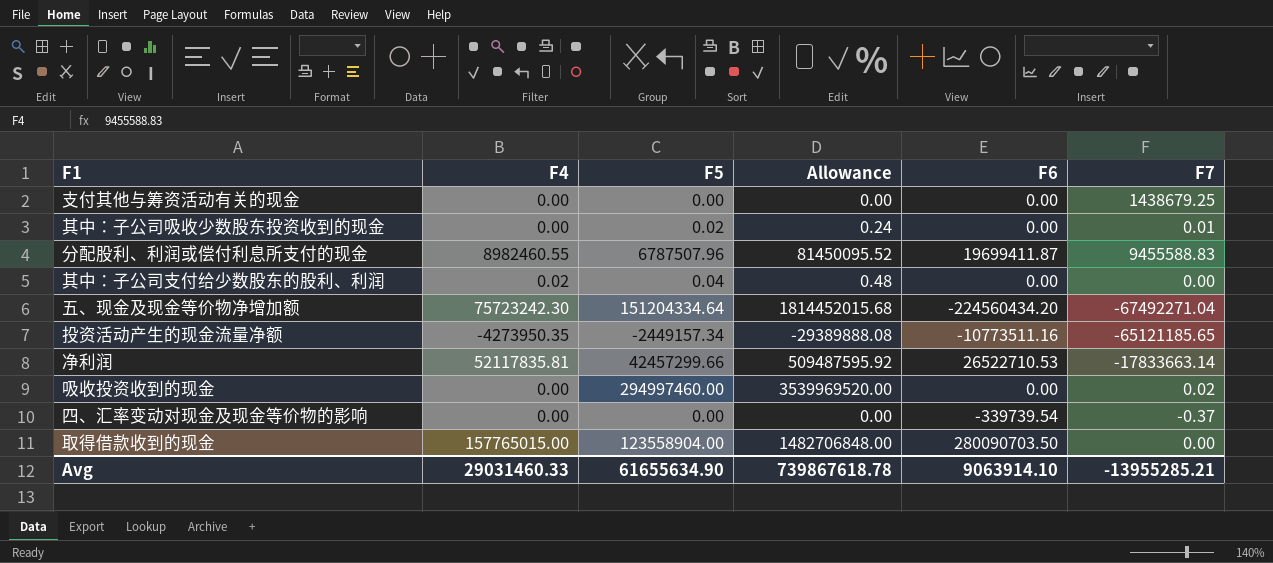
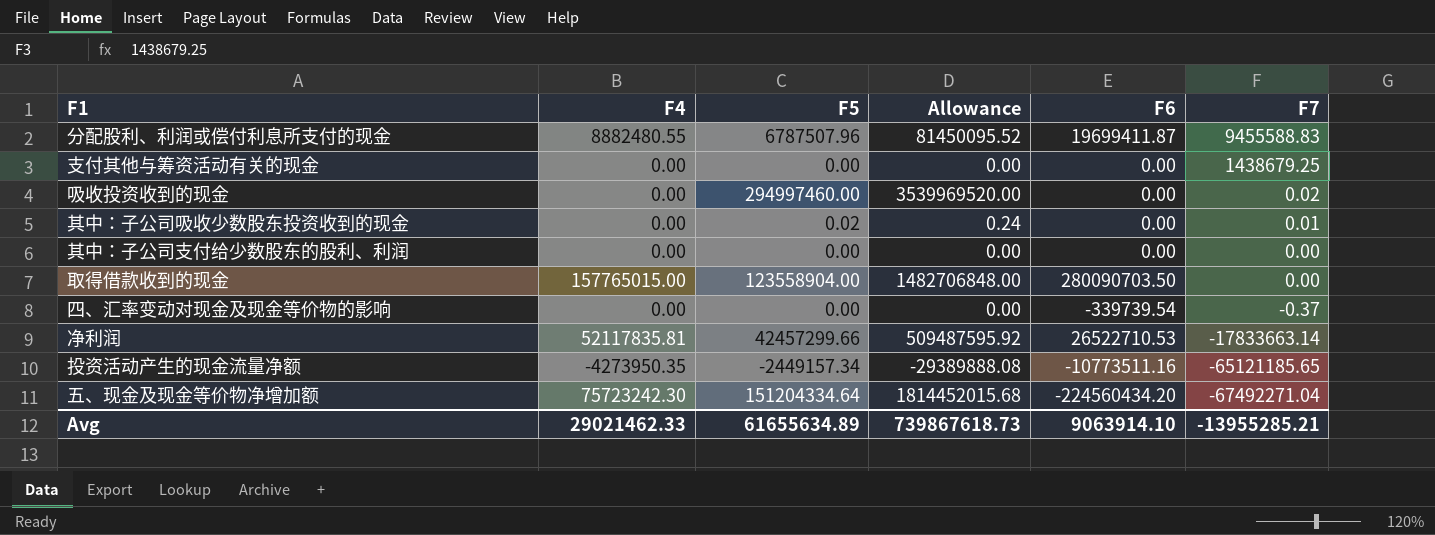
row order: none -> F7 descending
分配股利、利润或偿付利息所支付的现金 | F4: 8982460.55 -> 8882480.55
其中：子公司支付给少数股东的股利、利润 | F4: 0.02 -> 0.00
其中：子公司支付给少数股东的股利、利润 | F5: 0.04 -> 0.00
其中：子公司支付给少数股东的股利、利润 | Allowance: 0.48 -> 0.00
Avg | F4: 29031460.33 -> 29021462.33
Avg | F5: 61655634.90 -> 61655634.89
Avg | Allowance: 739867618.78 -> 739867618.73

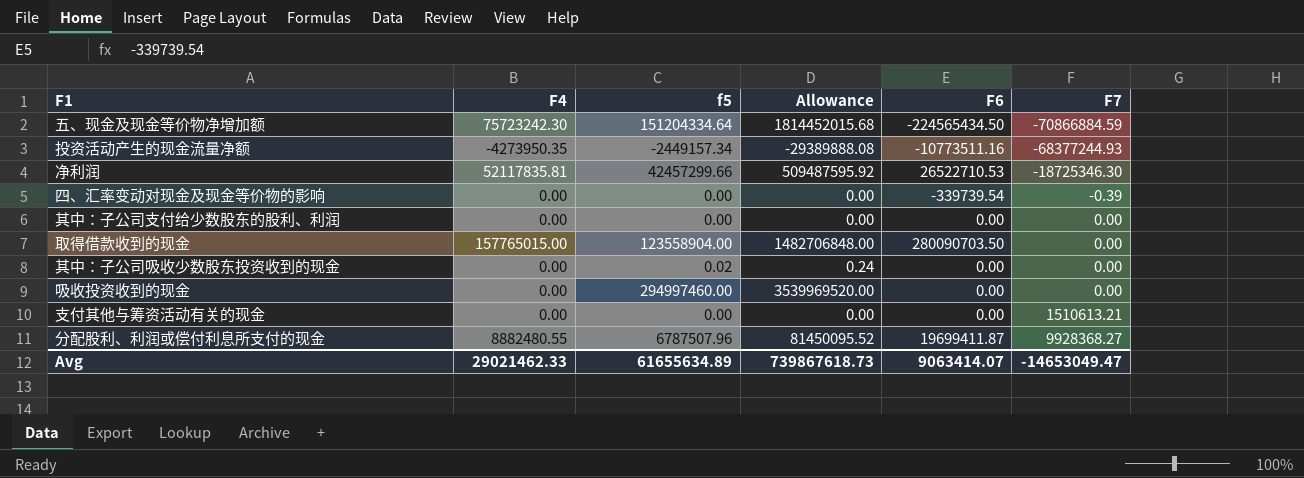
row order: F7 descending -> F7 ascending
column name: F5 -> f5
五、现金及现金等价物净增加额 | F6: -224560434.20 -> -224565434.50
五、现金及现金等价物净增加额 | F7: -67492271.04 -> -70866884.59
投资活动产生的现金流量净额 | F7: -65121185.65 -> -68377244.93
净利润 | F7: -17833663.14 -> -18725346.30
四、汇率变动对现金及现金等价物的影响 | F7: -0.37 -> -0.39
其中：子公司吸收少数股东投资收到的现金 | F7: 0.01 -> 0.00
吸收投资收到的现金 | F7: 0.02 -> 0.00
支付其他与筹资活动有关的现金 | F7: 1438679.25 -> 1510613.21
分配股利、利润或偿付利息所支付的现金 | F7: 9455588.83 -> 9928368.27
Avg | F6: 9063914.10 -> 9063414.07
Avg | F7: -13955285.21 -> -14653049.47

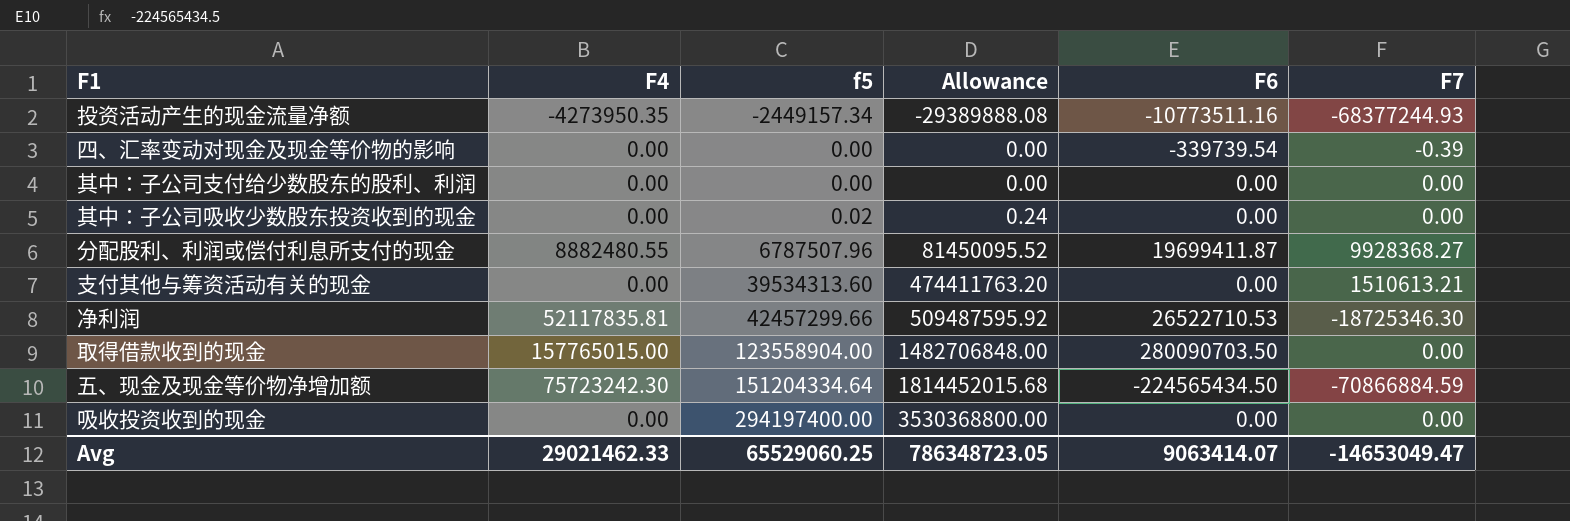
row order: F7 ascending -> f5 ascending
支付其他与筹资活动有关的现金 | f5: 0.00 -> 39534313.60
支付其他与筹资活动有关的现金 | Allowance: 0.00 -> 474411763.20
吸收投资收到的现金 | f5: 294997460.00 -> 294197400.00
吸收投资收到的现金 | Allowance: 3539969520.00 -> 3530368800.00
Avg | f5: 61655634.89 -> 65529060.25
Avg | Allowance: 739867618.73 -> 786348723.05

